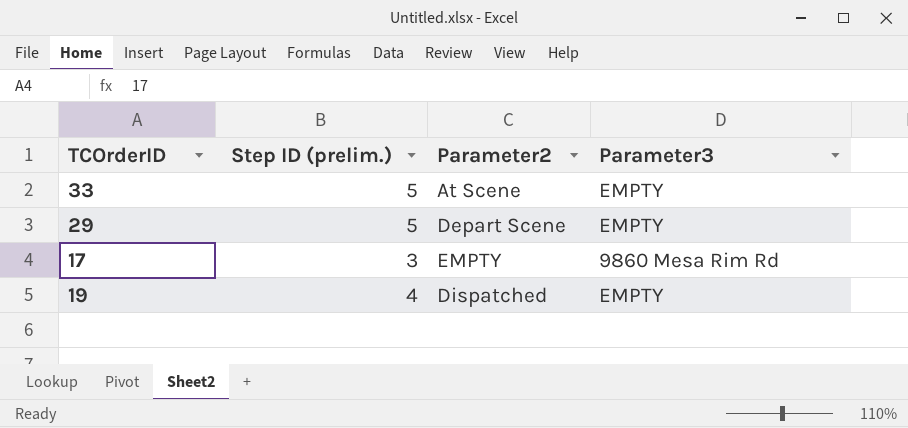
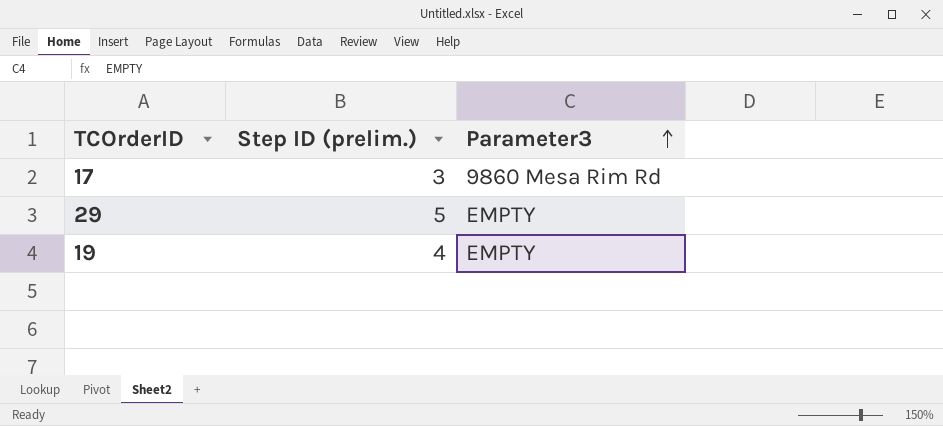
row order: none -> Parameter3 ascending
column Parameter2 | position: 3 -> none
row 33: 5 | At Scene | EMPTY -> none

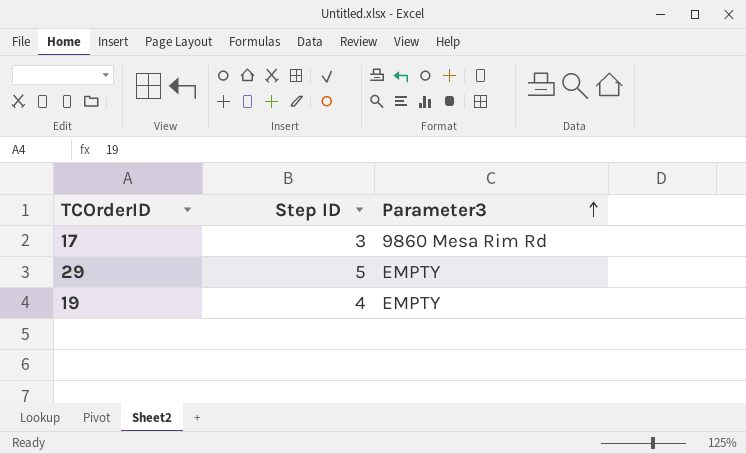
column name: Step ID (prelim.) -> Step ID

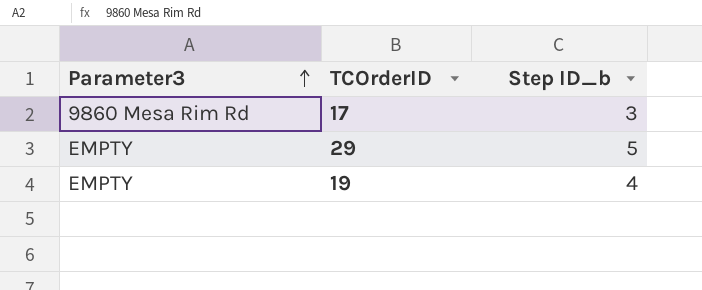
column Parameter3 | position: 3 -> 1
column name: Step ID -> Step ID_b

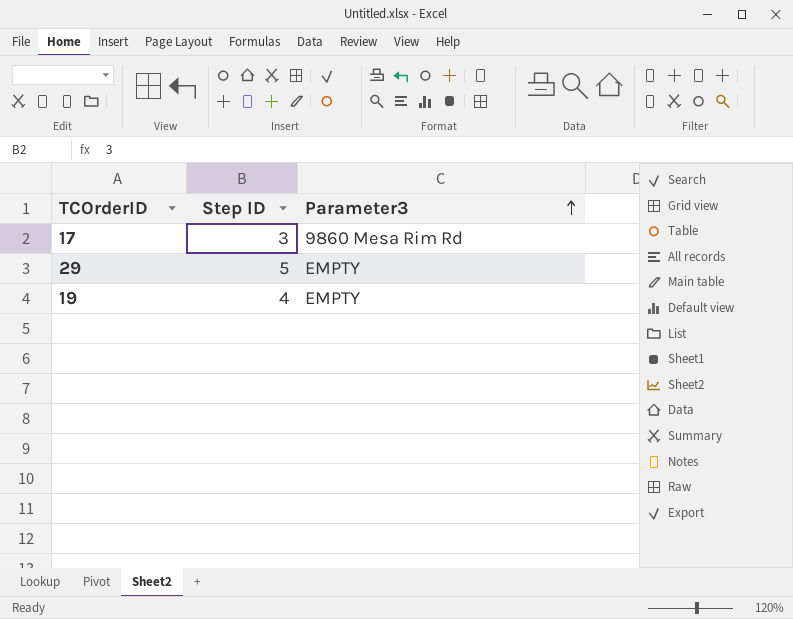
column name: Step ID_b -> Step ID
column Parameter3 | position: 1 -> 3

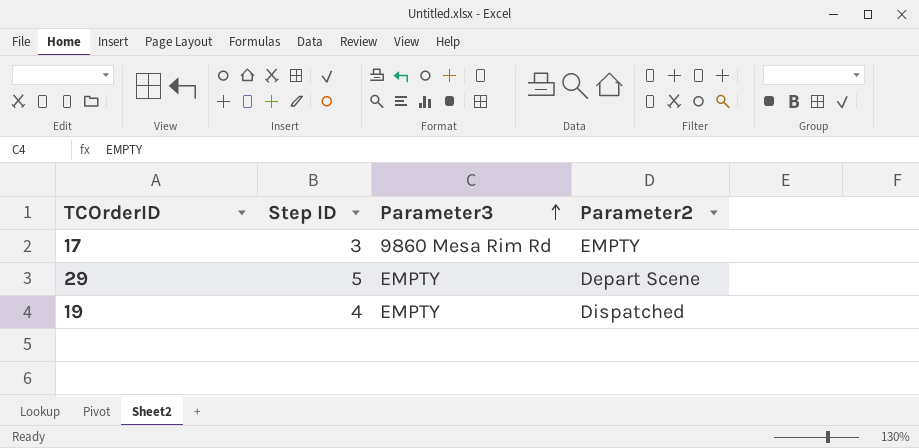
column Parameter2 | position: none -> 4

